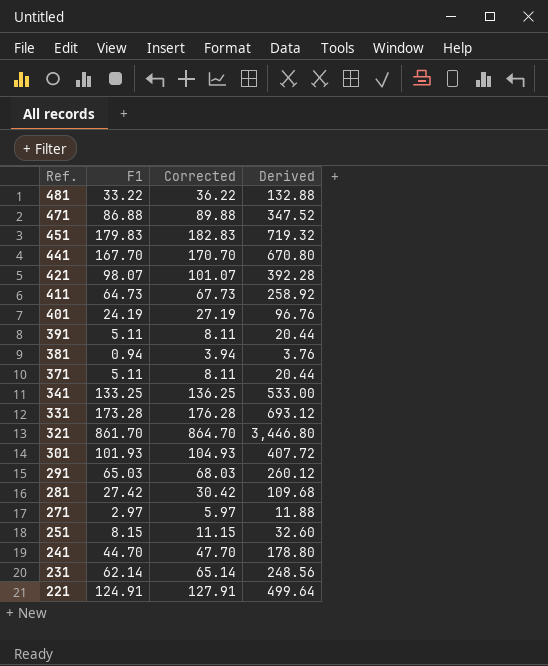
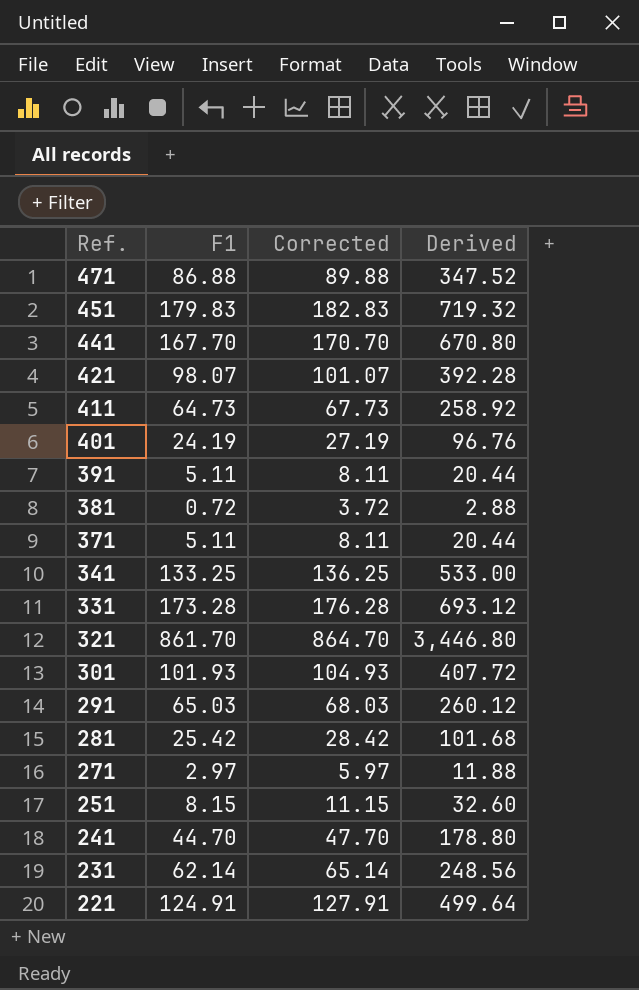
row 481: 33.22 | 36.22 | 132.88 -> none
381 | F1: 0.94 -> 0.72
381 | Corrected: 3.94 -> 3.72
381 | Derived: 3.76 -> 2.88
281 | F1: 27.42 -> 25.42
281 | Corrected: 30.42 -> 28.42
281 | Derived: 109.68 -> 101.68

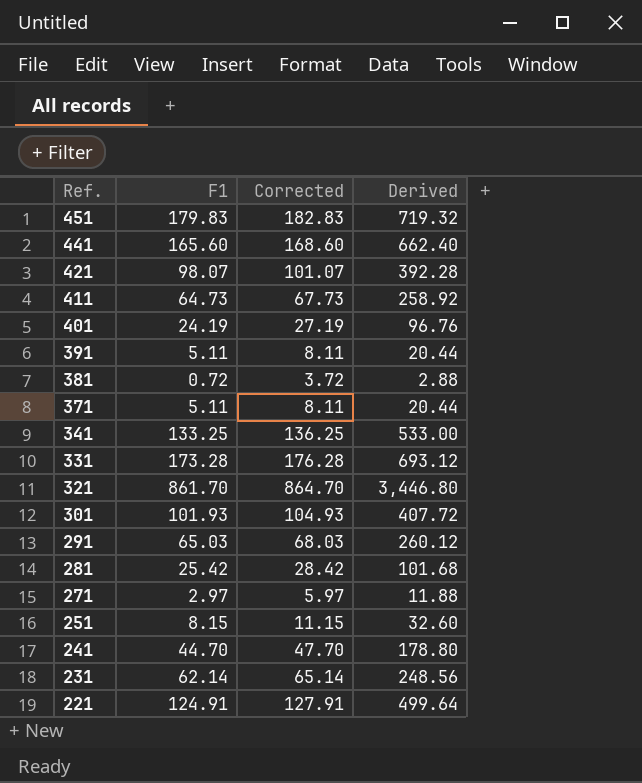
row 471: 86.88 | 89.88 | 347.52 -> none
441 | F1: 167.70 -> 165.60
441 | Corrected: 170.70 -> 168.60
441 | Derived: 670.80 -> 662.40

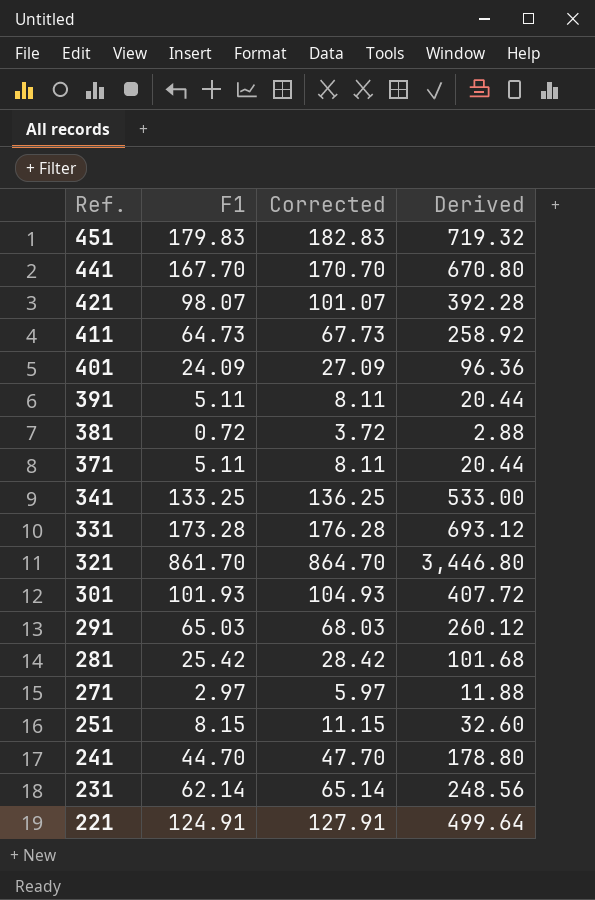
441 | F1: 165.60 -> 167.70
441 | Corrected: 168.60 -> 170.70
441 | Derived: 662.40 -> 670.80
401 | F1: 24.19 -> 24.09
401 | Corrected: 27.19 -> 27.09
401 | Derived: 96.76 -> 96.36

